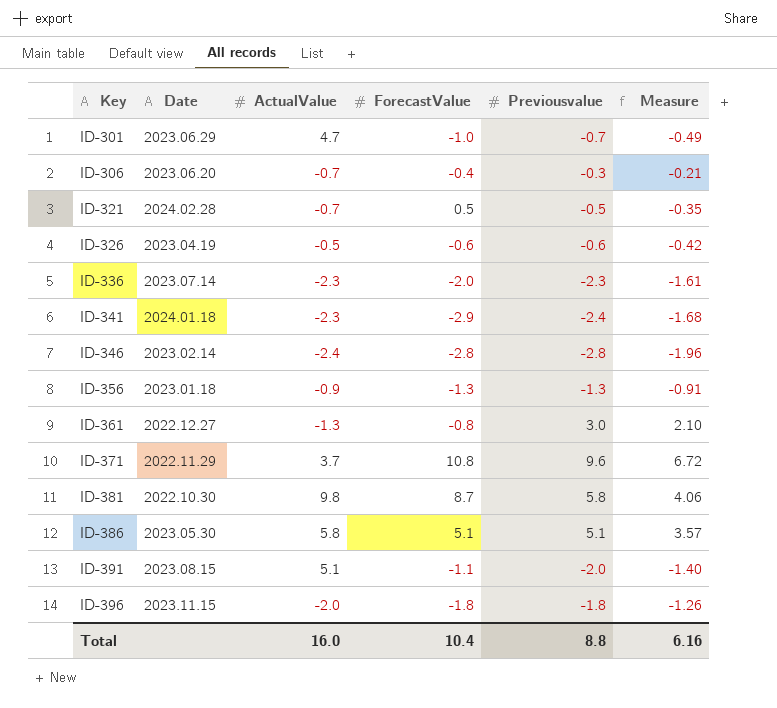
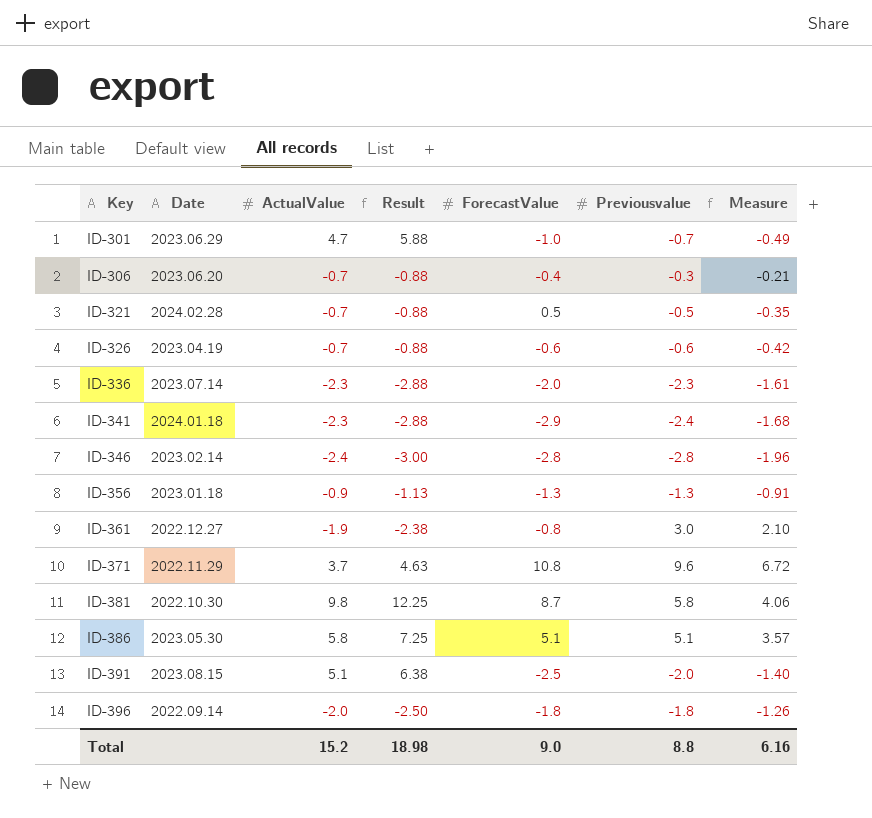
column Result | formula: none -> [ActualValue] * 1.25
ID-326 | ActualValue: -0.5 -> -0.7
ID-361 | ActualValue: -1.3 -> -1.9
ID-391 | ForecastValue: -1.1 -> -2.5
ID-396 | Date: 2023.11.15 -> 2022.09.14
Total | ActualValue: 16.0 -> 15.2
Total | ForecastValue: 10.4 -> 9.0

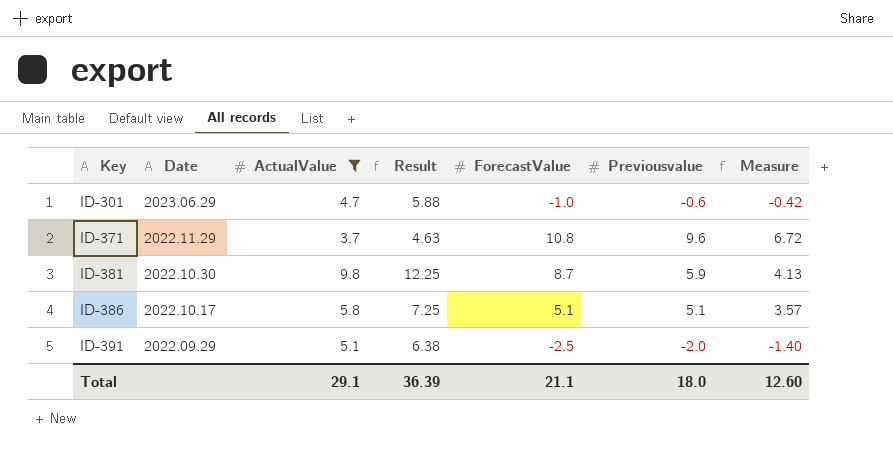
filter: none -> ActualValue >= 3.7
ID-301 | Previousvalue: -0.7 -> -0.6
ID-301 | Measure: -0.49 -> -0.42
ID-381 | Previousvalue: 5.8 -> 5.9
ID-381 | Measure: 4.06 -> 4.13
ID-386 | Date: 2023.05.30 -> 2022.10.17
ID-391 | Date: 2023.08.15 -> 2022.09.29
Total | ActualValue: 15.2 -> 29.1
Total | Result: 18.98 -> 36.39
Total | ForecastValue: 9.0 -> 21.1
Total | Previousvalue: 8.8 -> 18.0
Total | Measure: 6.16 -> 12.60

